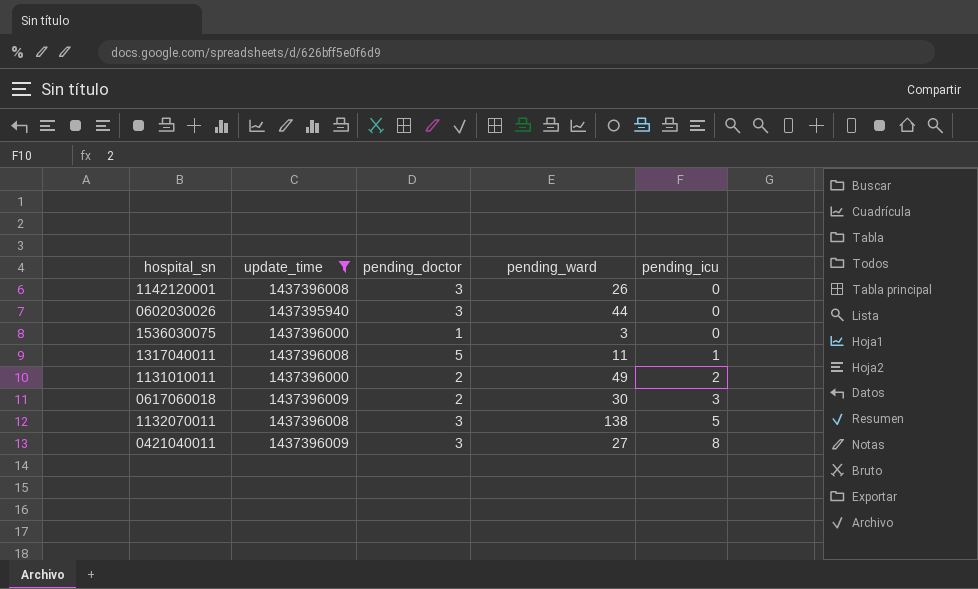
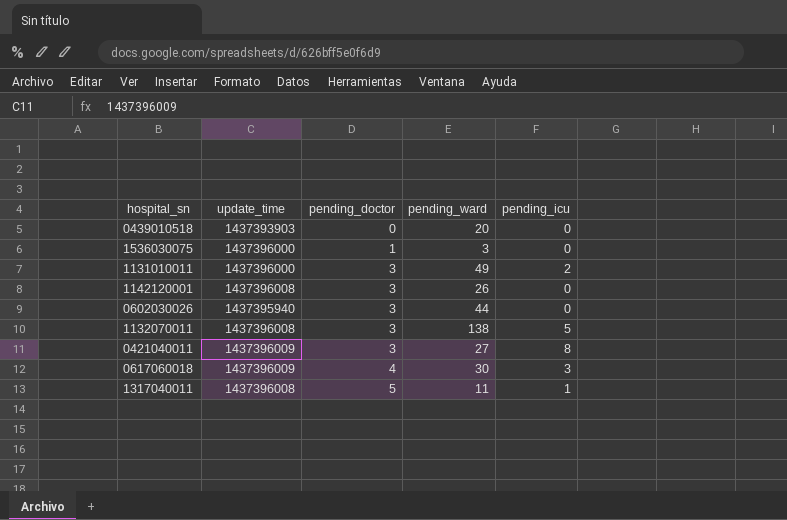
filter: update_time != 1437393903 -> none
row order: pending_icu ascending -> pending_doctor ascending
1131010011 | pending_doctor: 2 -> 3
0617060018 | pending_doctor: 2 -> 4

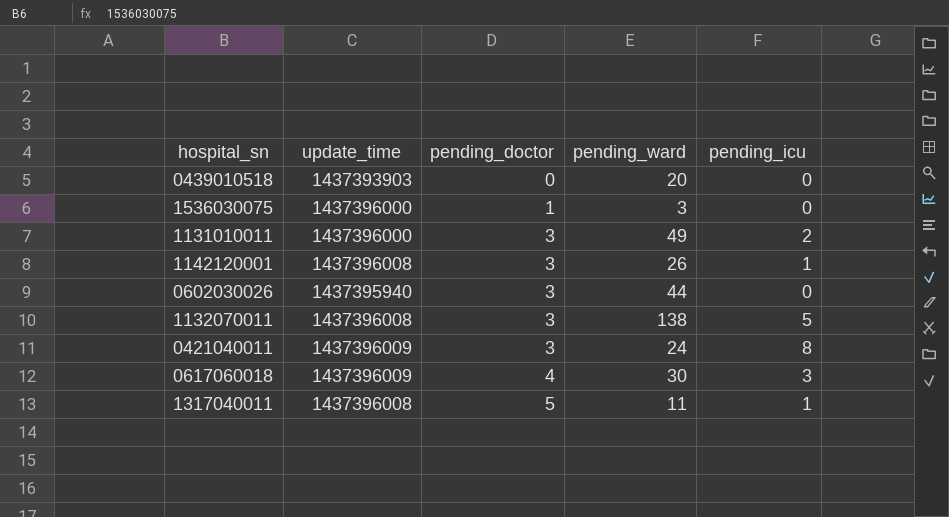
1142120001 | pending_icu: 0 -> 1
0421040011 | pending_ward: 27 -> 24

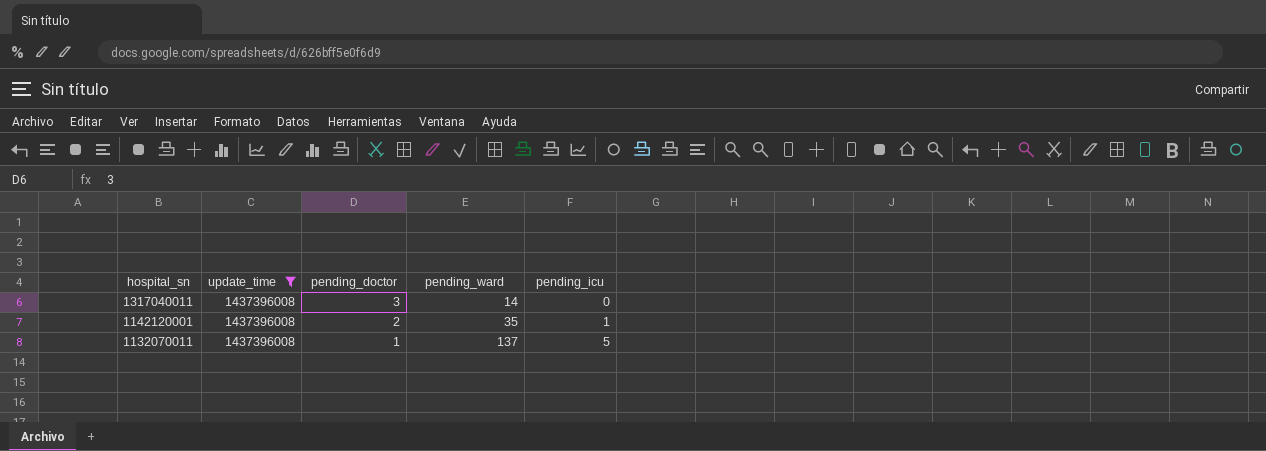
filter: none -> update_time = 1437396008
row order: pending_doctor ascending -> hospital_sn descending
1317040011 | pending_doctor: 5 -> 3
1317040011 | pending_ward: 11 -> 14
1317040011 | pending_icu: 1 -> 0
1142120001 | pending_doctor: 3 -> 2
1142120001 | pending_ward: 26 -> 35
1132070011 | pending_doctor: 3 -> 1
1132070011 | pending_ward: 138 -> 137

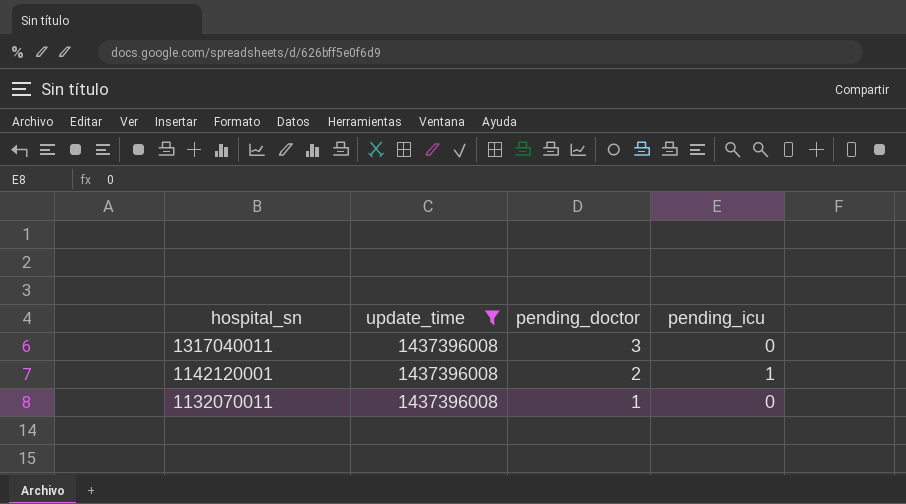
column pending_ward | position: 4 -> none
1132070011 | pending_icu: 5 -> 0

